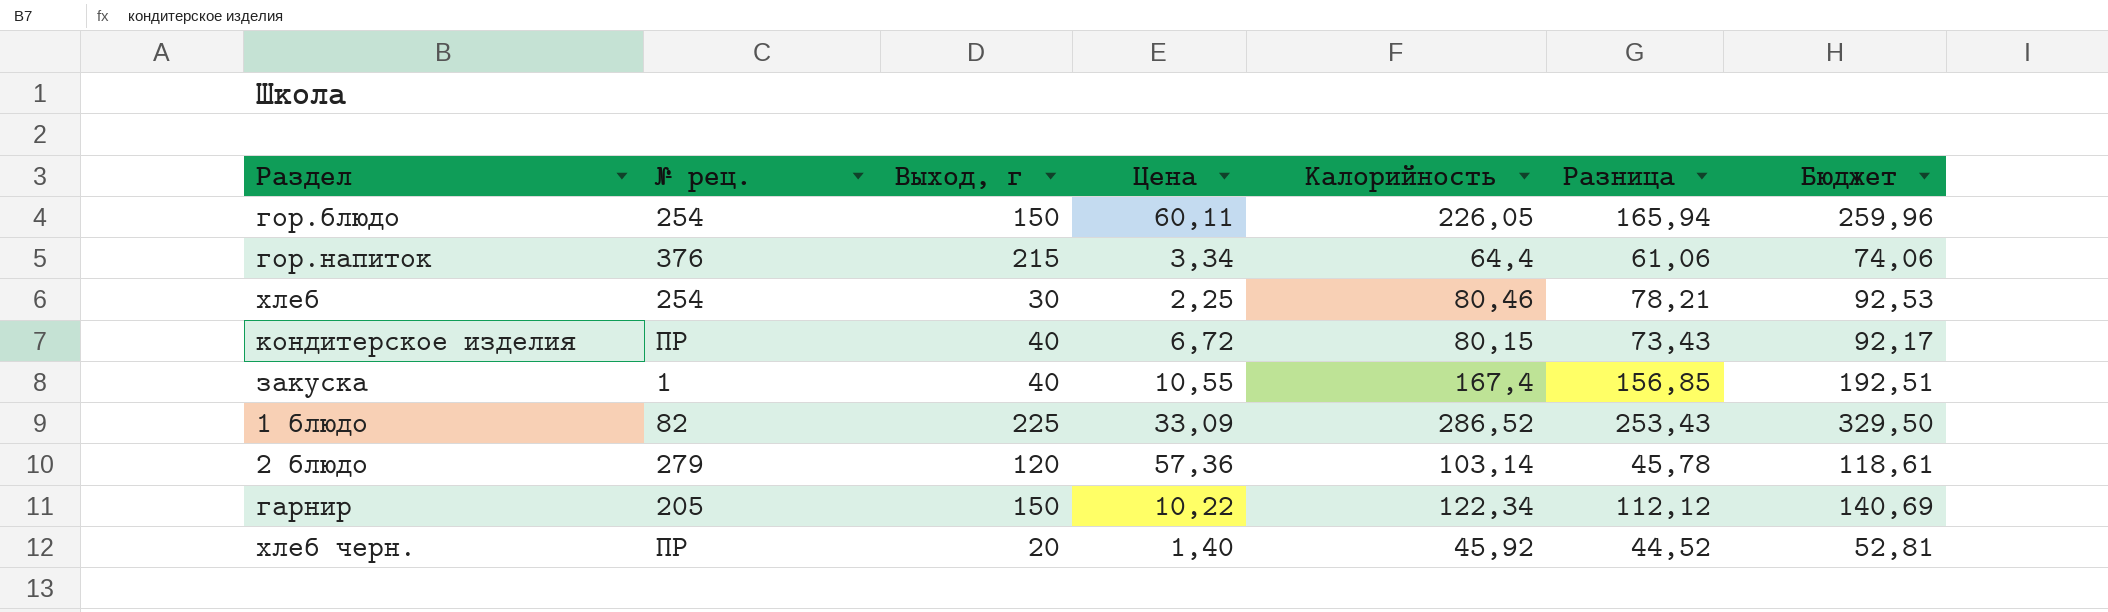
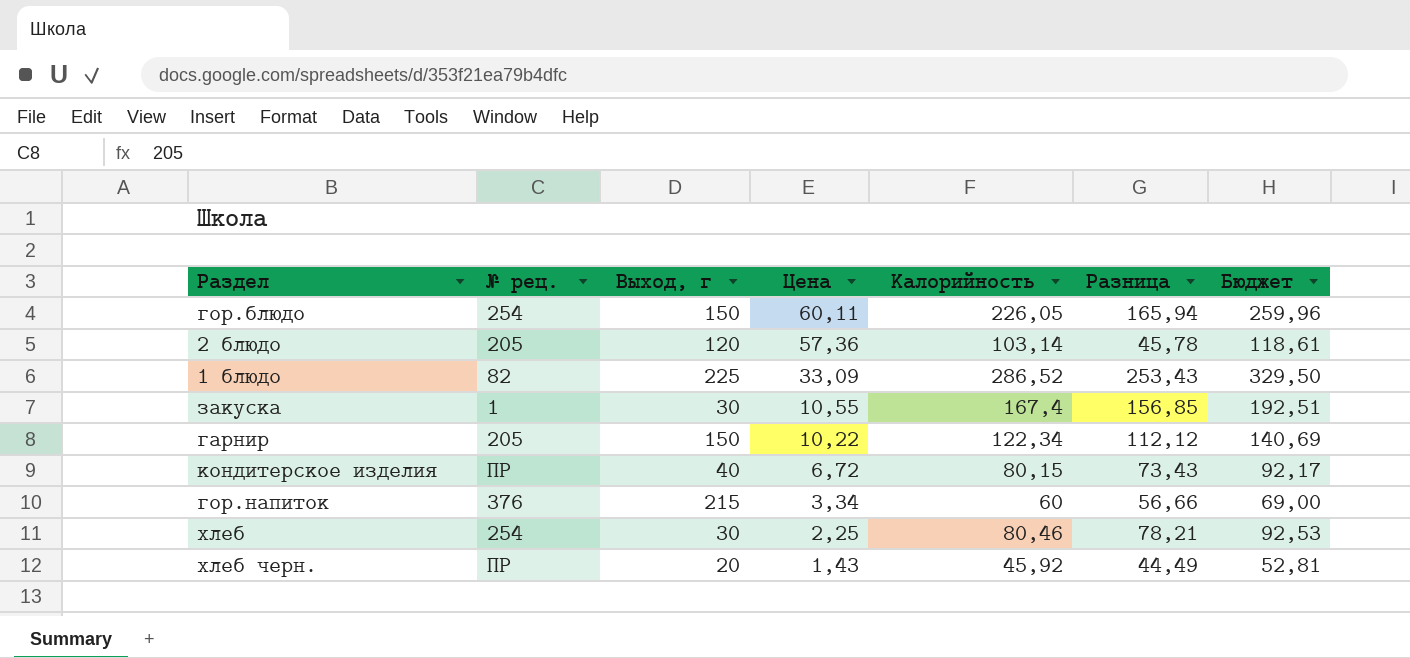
row order: none -> Цена descending
2 блюдо | № рец.: 279 -> 205
закуска | Выход, г: 40 -> 30
гор.напиток | Калорийность: 64,4 -> 60
гор.напиток | Разница: 61,06 -> 56,66
гор.напиток | Бюджет: 74,06 -> 69,00
хлеб черн. | Цена: 1,40 -> 1,43
хлеб черн. | Разница: 44,52 -> 44,49

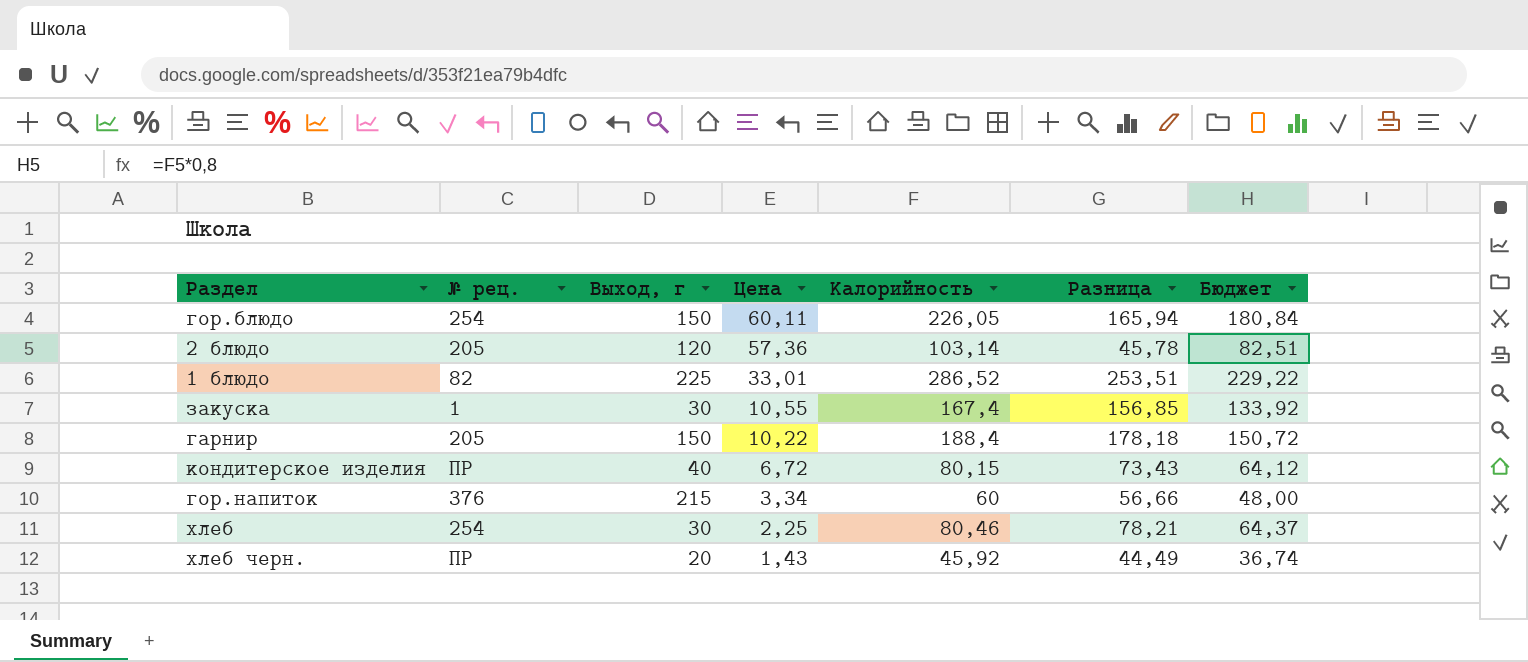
column Бюджет | formula: [Калорийность] * 1,15 -> [Калорийность] * 0,8
1 блюдо | Цена: 33,09 -> 33,01
1 блюдо | Разница: 253,43 -> 253,51
гарнир | Калорийность: 122,34 -> 188,4
гарнир | Разница: 112,12 -> 178,18

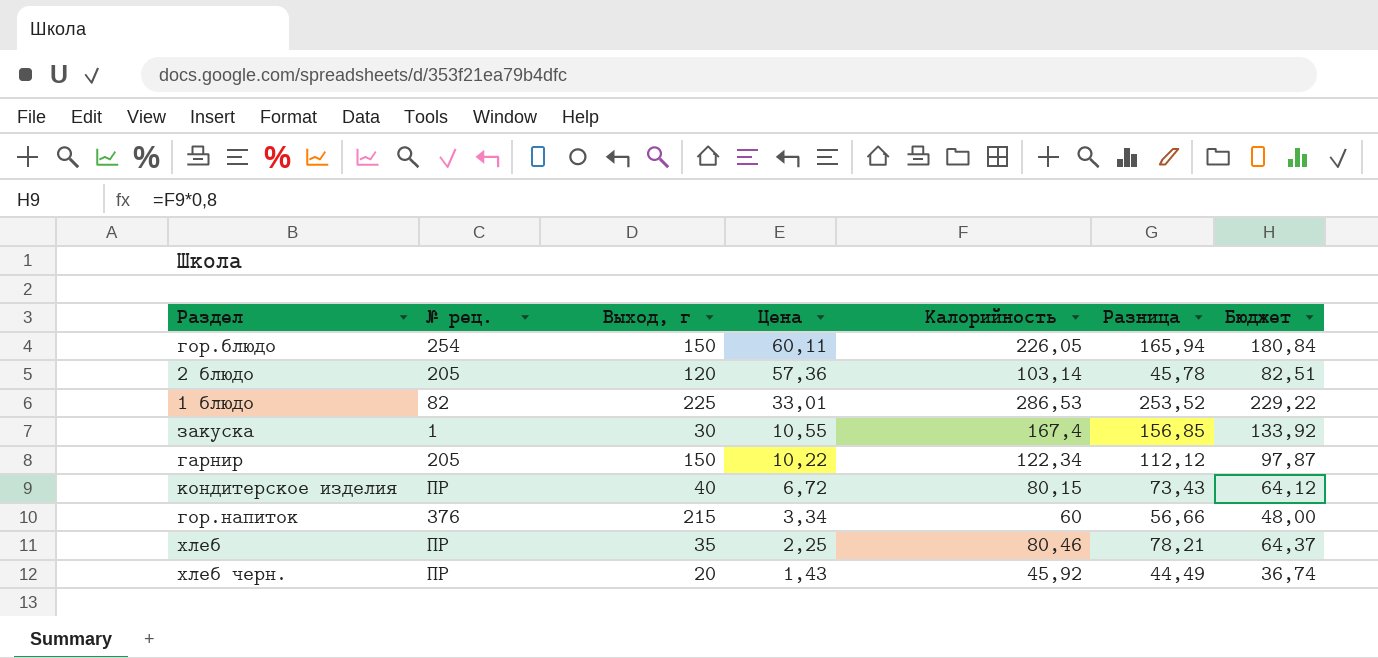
1 блюдо | Калорийность: 286,52 -> 286,53
1 блюдо | Разница: 253,51 -> 253,52
гарнир | Калорийность: 188,4 -> 122,34
гарнир | Разница: 178,18 -> 112,12
гарнир | Бюджет: 150,72 -> 97,87
хлеб | № рец.: 254 -> ПР
хлеб | Выход, г: 30 -> 35

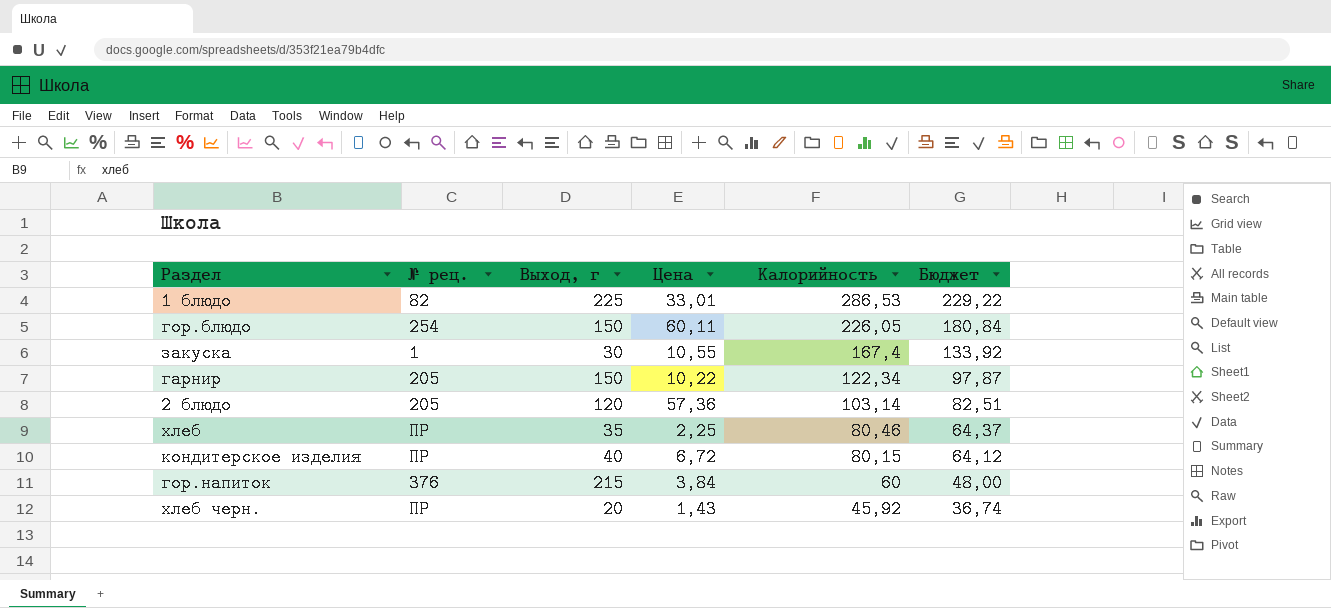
row order: Цена descending -> Калорийность descending
column Разница | formula: [Калорийность] - [Цена] -> none
гор.напиток | Цена: 3,34 -> 3,84

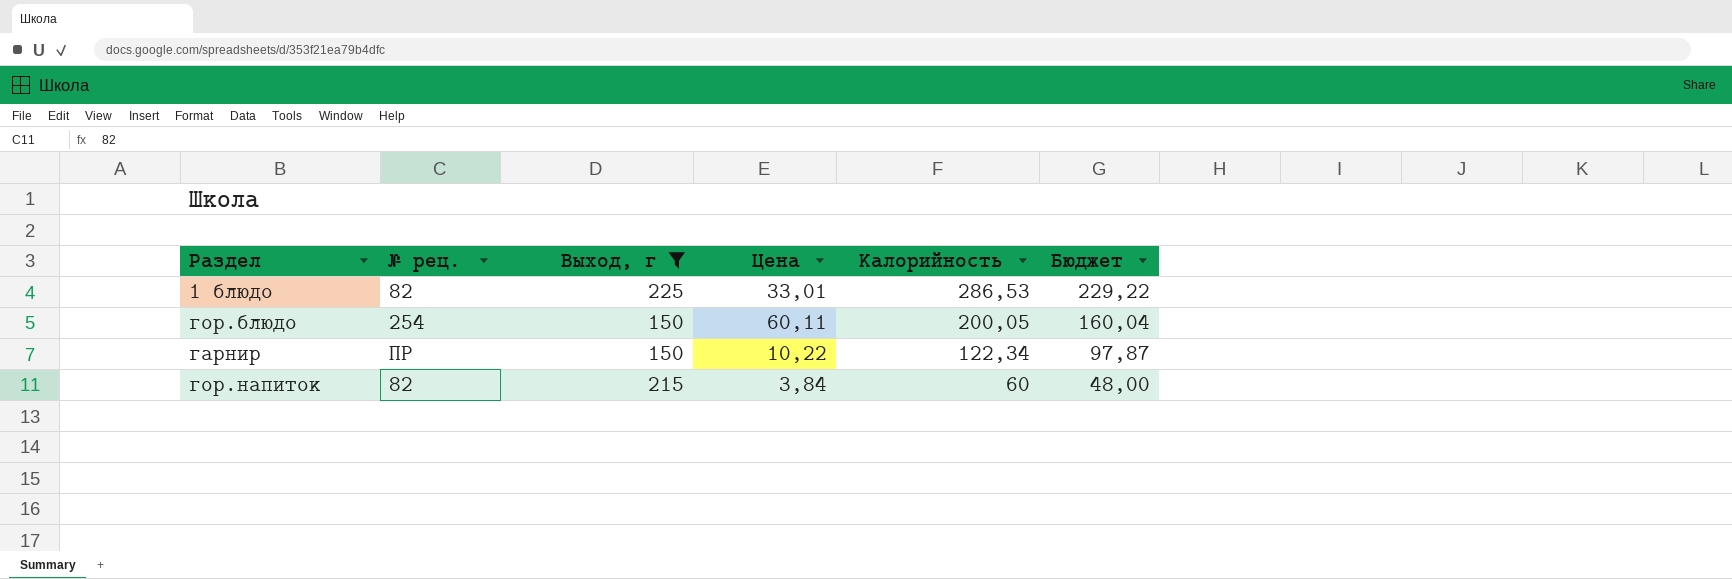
filter: none -> Выход, г >= 150
гор.блюдо | Калорийность: 226,05 -> 200,05
гор.блюдо | Бюджет: 180,84 -> 160,04
гарнир | № рец.: 205 -> ПР
гор.напиток | № рец.: 376 -> 82

